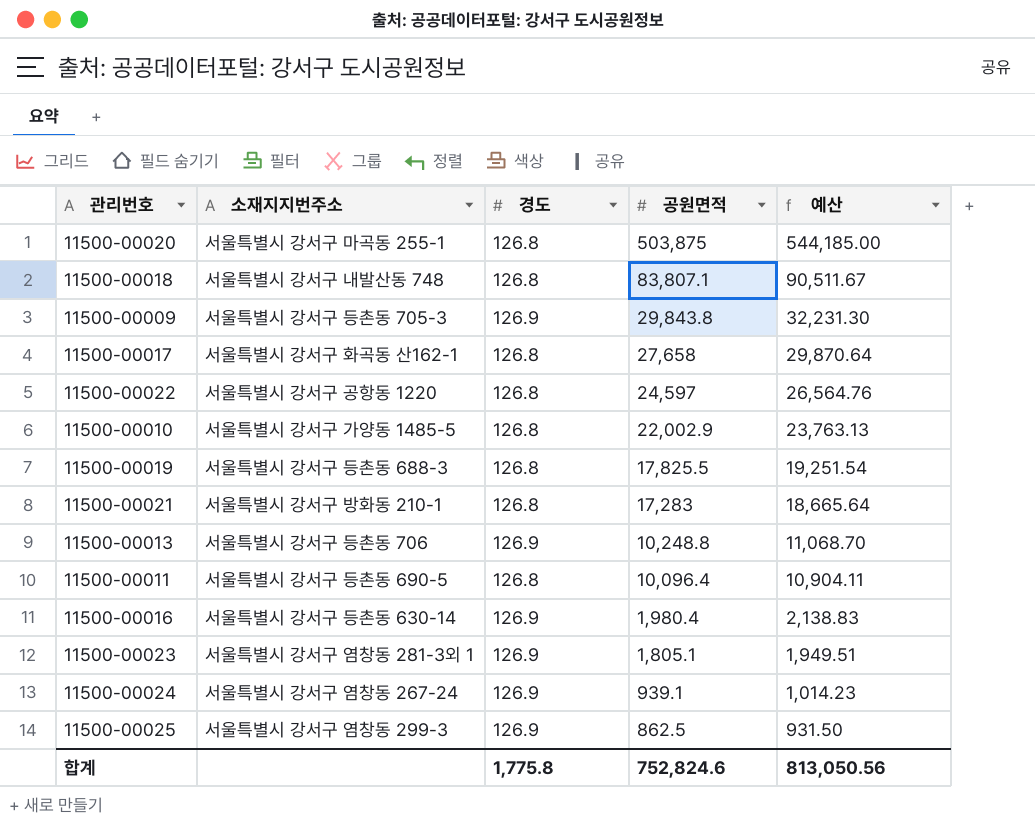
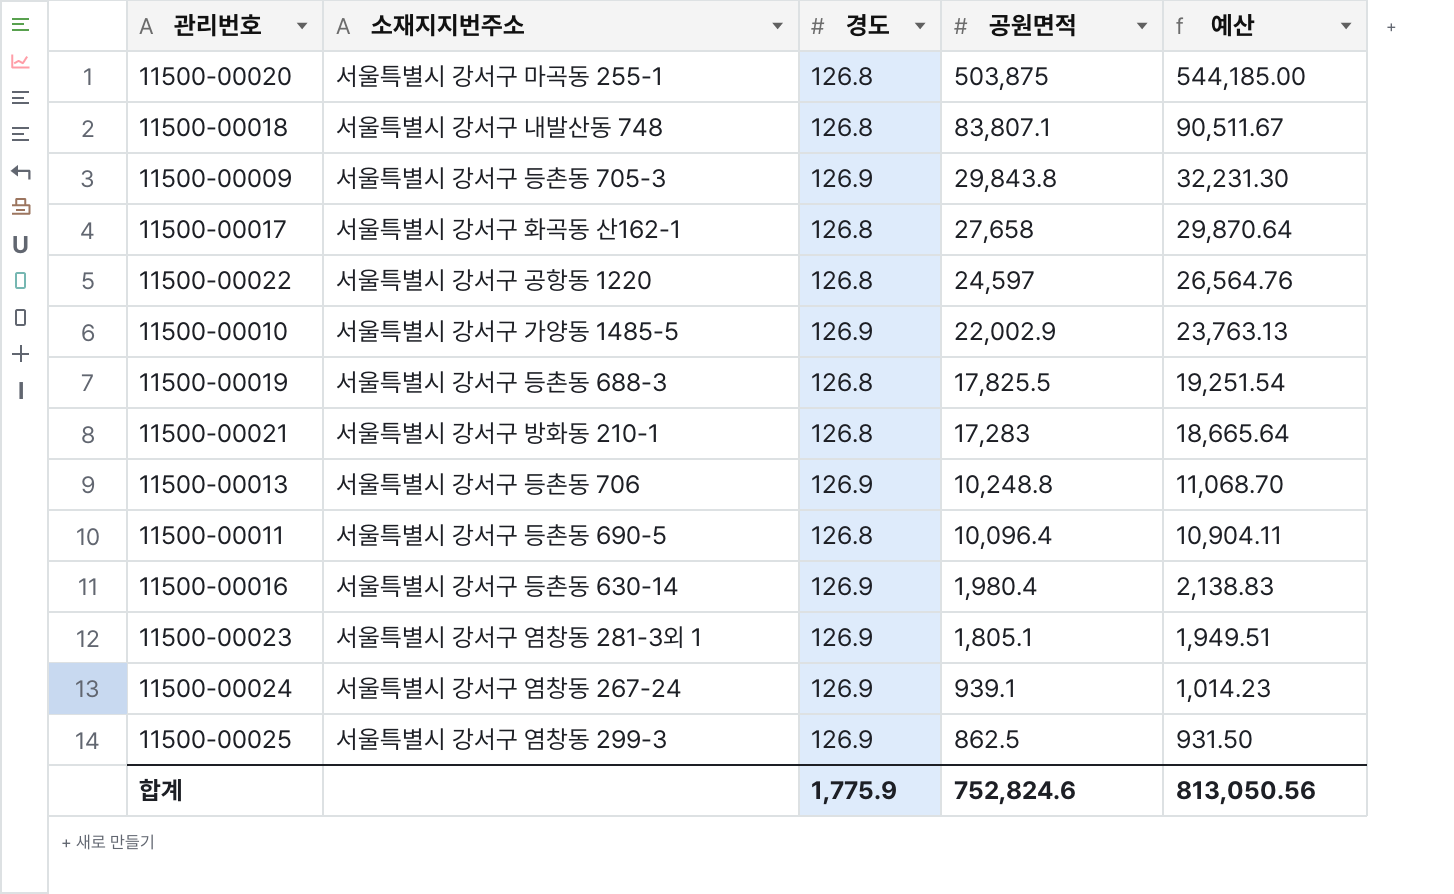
11500-00010 | 경도: 126.8 -> 126.9
합계 | 경도: 1,775.8 -> 1,775.9

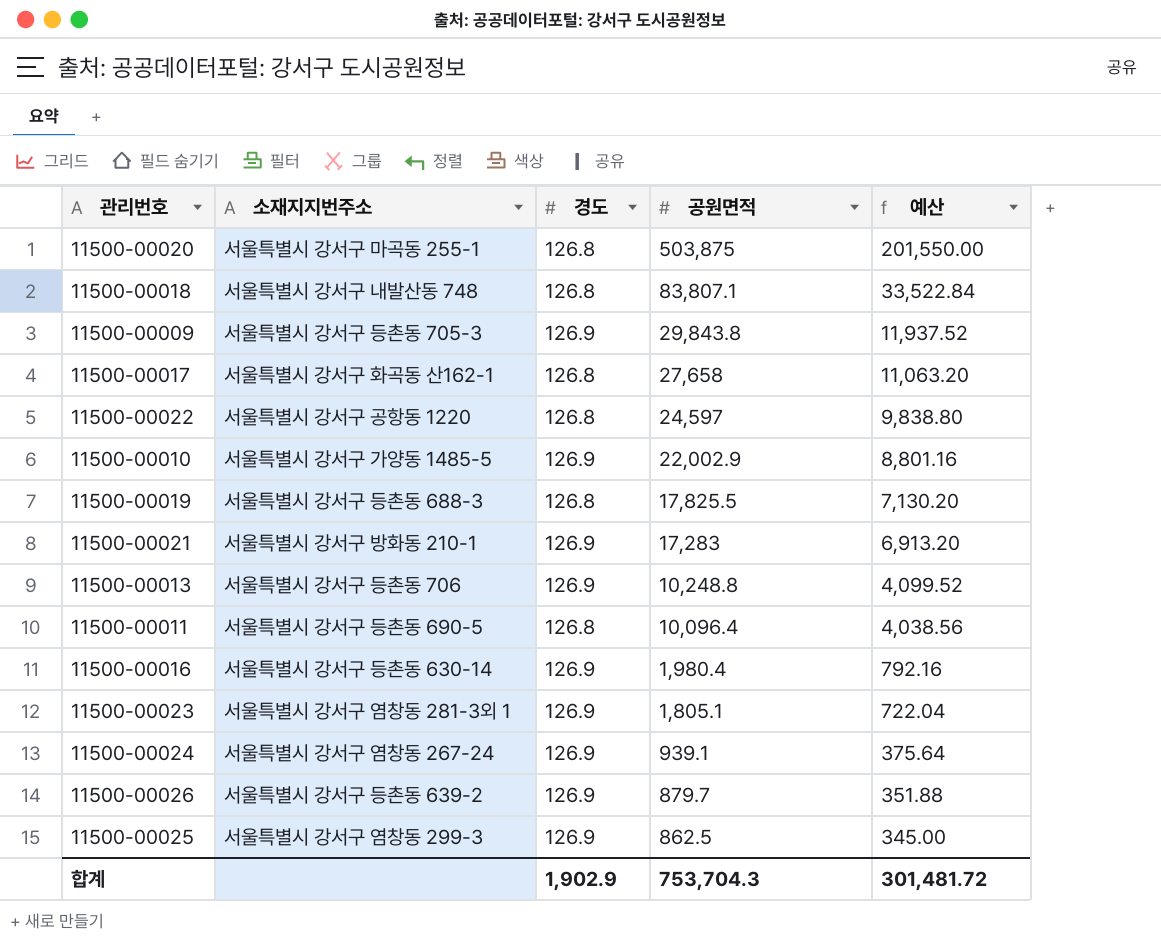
column 예산 | formula: [공원면적] * 1.08 -> [공원면적] * 0.4
11500-00021 | 경도: 126.8 -> 126.9
row 11500-00026: none -> 서울특별시 강서구 등촌동 639-2 | 126.9 | 879.7 | 351.88
합계 | 경도: 1,775.9 -> 1,902.9
합계 | 공원면적: 752,824.6 -> 753,704.3
합계 | 예산: 813,050.56 -> 301,481.72

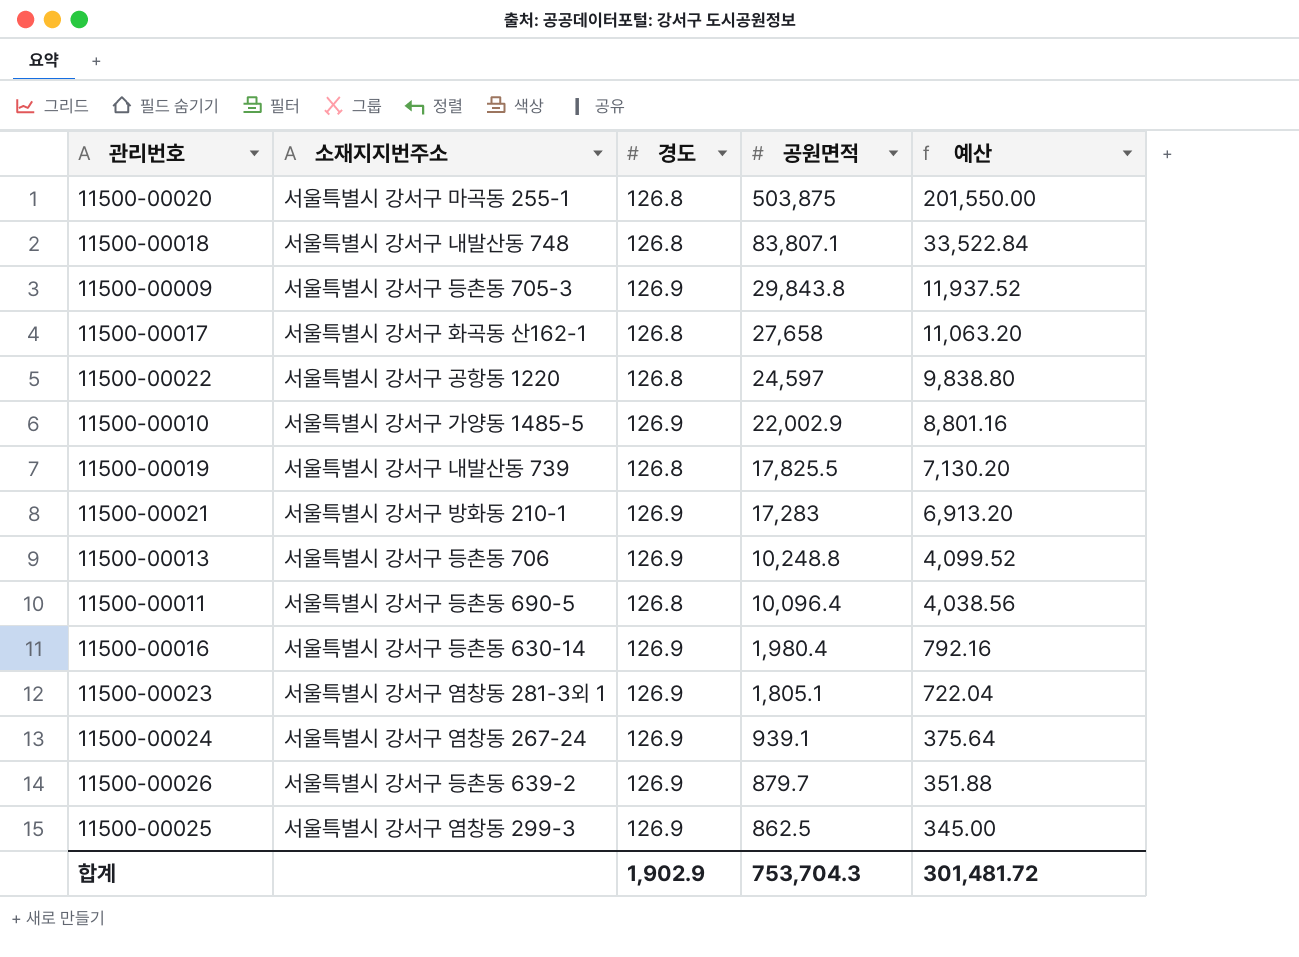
11500-00019 | 소재지지번주소: 서울특별시 강서구 등촌동 688-3 -> 서울특별시 강서구 내발산동 739

